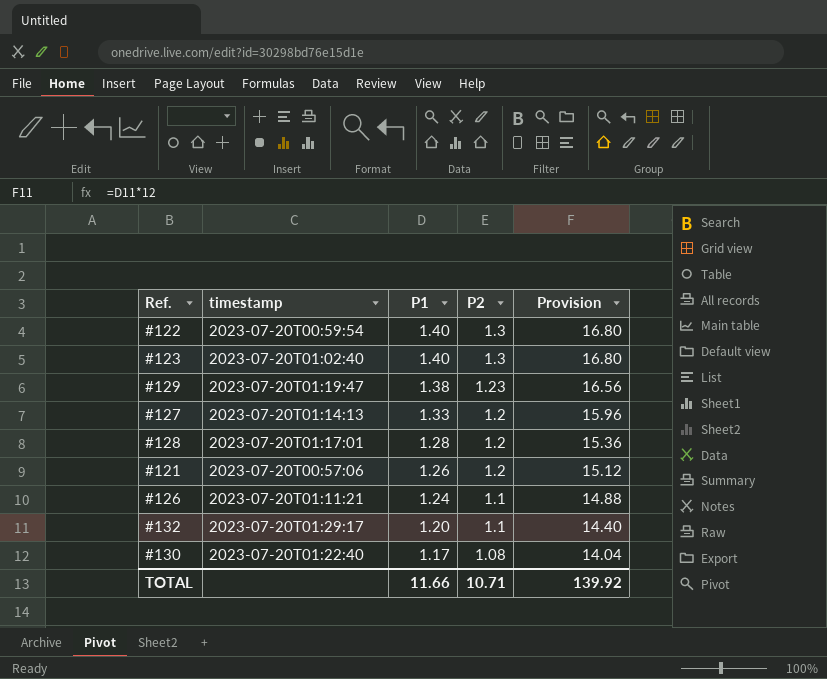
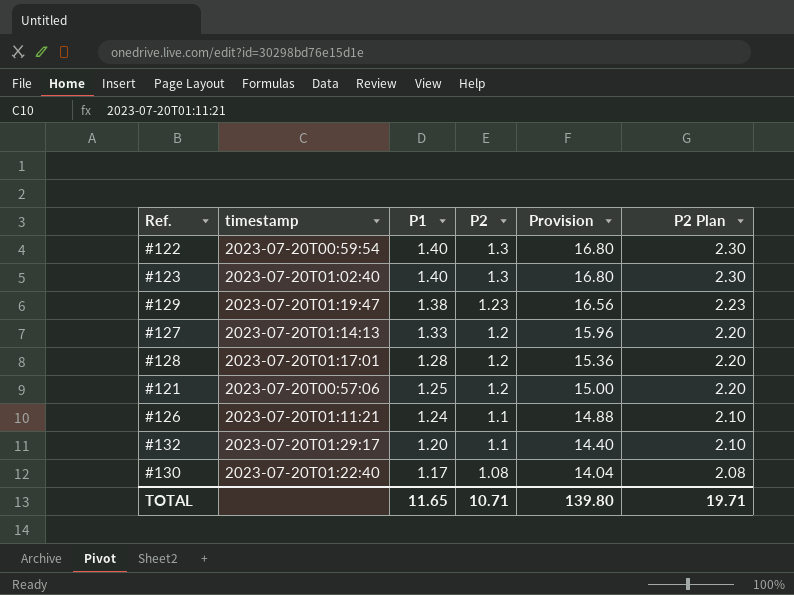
column P2 Plan | formula: none -> [P2] + 1
#121 | P1: 1.26 -> 1.25
#121 | Provision: 15.12 -> 15.00
TOTAL | P1: 11.66 -> 11.65
TOTAL | Provision: 139.92 -> 139.80

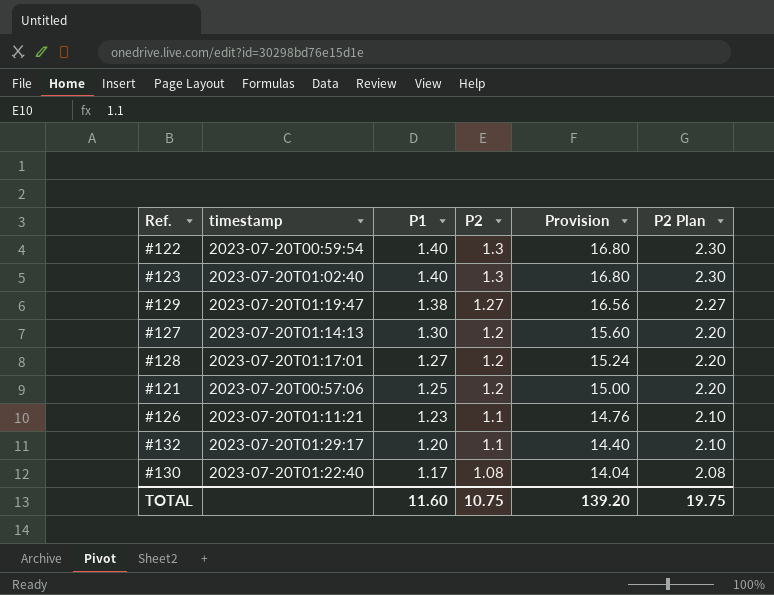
#129 | P2: 1.23 -> 1.27
#129 | P2 Plan: 2.23 -> 2.27
#127 | P1: 1.33 -> 1.30
#127 | Provision: 15.96 -> 15.60
#128 | P1: 1.28 -> 1.27
#128 | Provision: 15.36 -> 15.24
#126 | P1: 1.24 -> 1.23
#126 | Provision: 14.88 -> 14.76
TOTAL | P1: 11.65 -> 11.60
TOTAL | P2: 10.71 -> 10.75
TOTAL | Provision: 139.80 -> 139.20
TOTAL | P2 Plan: 19.71 -> 19.75

